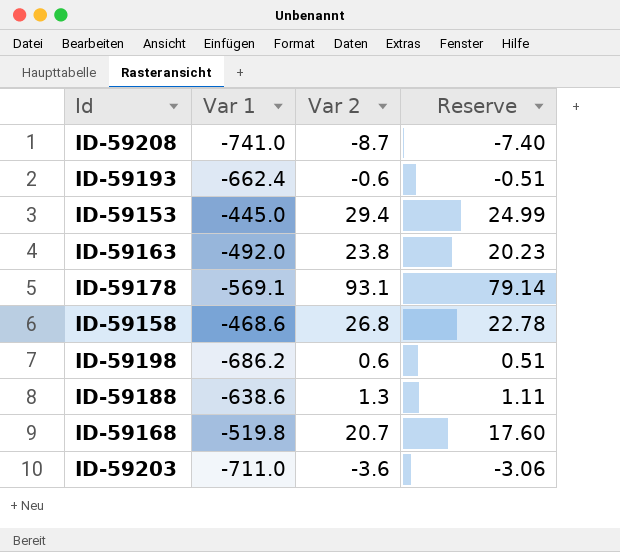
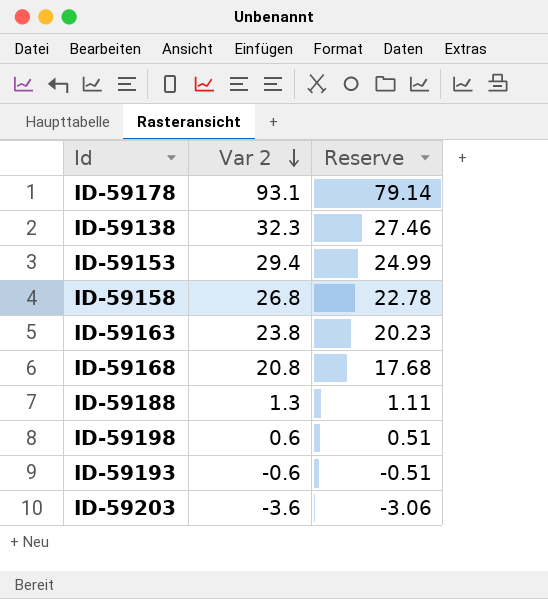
row order: none -> Var 2 descending
column Var 1 | position: 2 -> none
row ID-59208: -741.0 | -8.7 | -7.40 -> none
row ID-59138: none -> 32.3 | 27.46
ID-59168 | Var 2: 20.7 -> 20.8
ID-59168 | Reserve: 17.60 -> 17.68

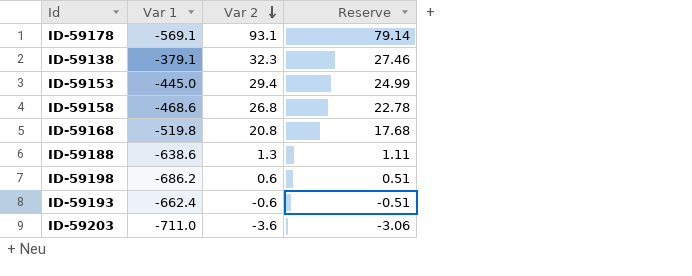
column Var 1 | position: none -> 2
row ID-59163: 23.8 | 20.23 -> none

